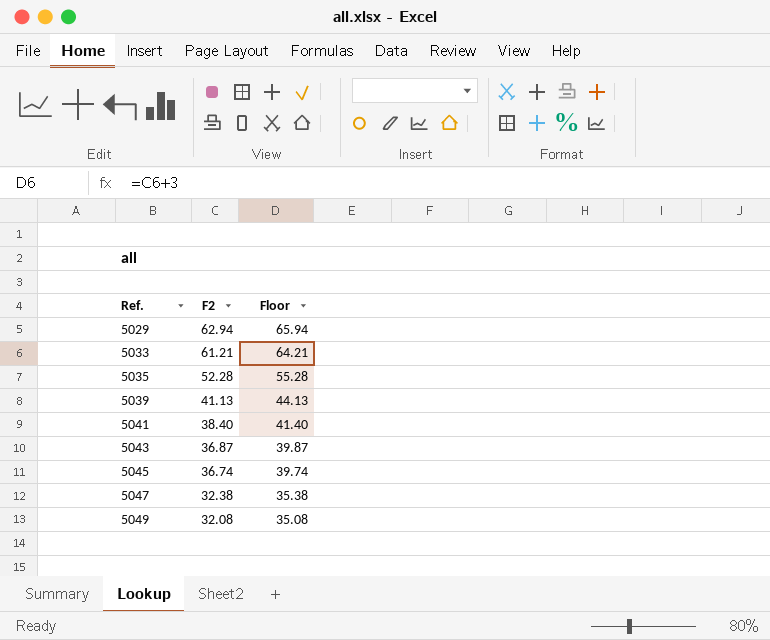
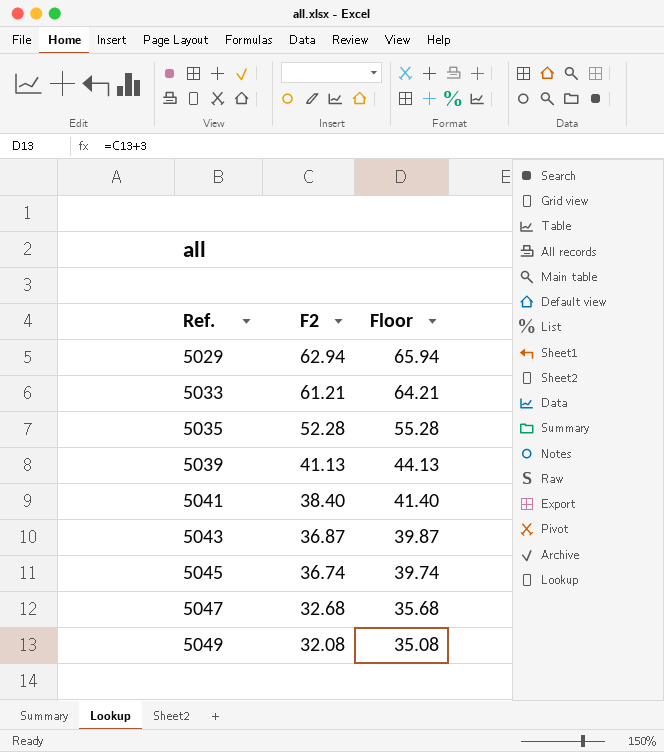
5047 | F2: 32.38 -> 32.68
5047 | Floor: 35.38 -> 35.68

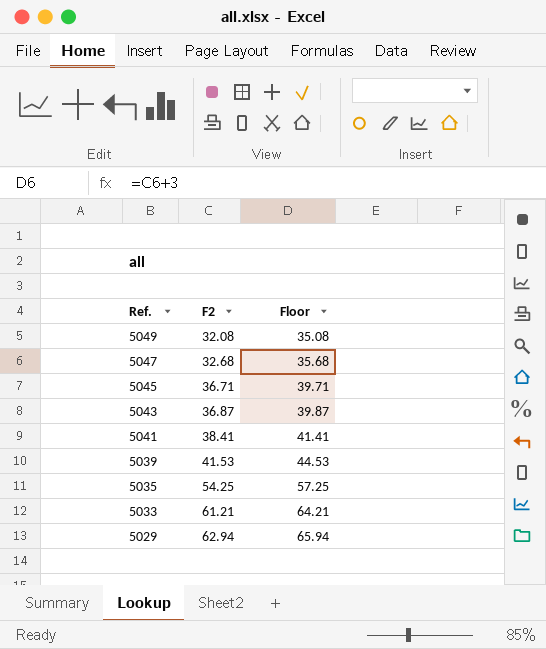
row order: Ref. ascending -> Ref. descending
5045 | F2: 36.74 -> 36.71
5045 | Floor: 39.74 -> 39.71
5041 | F2: 38.40 -> 38.41
5041 | Floor: 41.40 -> 41.41
5039 | F2: 41.13 -> 41.53
5039 | Floor: 44.13 -> 44.53
5035 | F2: 52.28 -> 54.25
5035 | Floor: 55.28 -> 57.25

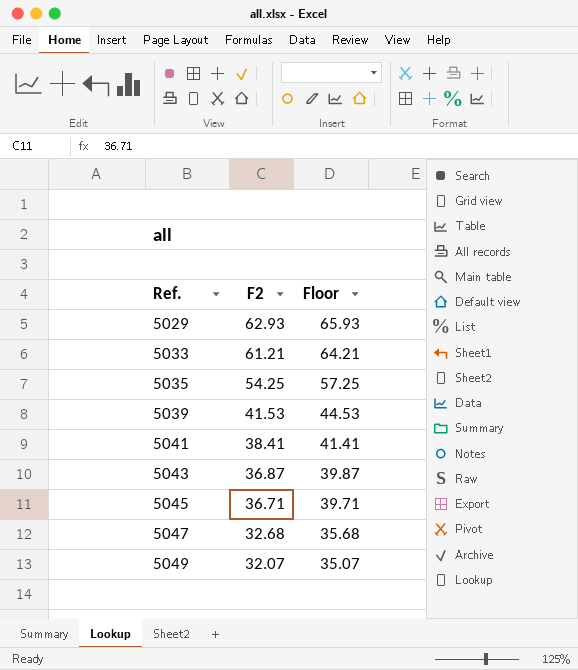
row order: Ref. descending -> Ref. ascending
5029 | F2: 62.94 -> 62.93
5029 | Floor: 65.94 -> 65.93
5049 | F2: 32.08 -> 32.07
5049 | Floor: 35.08 -> 35.07

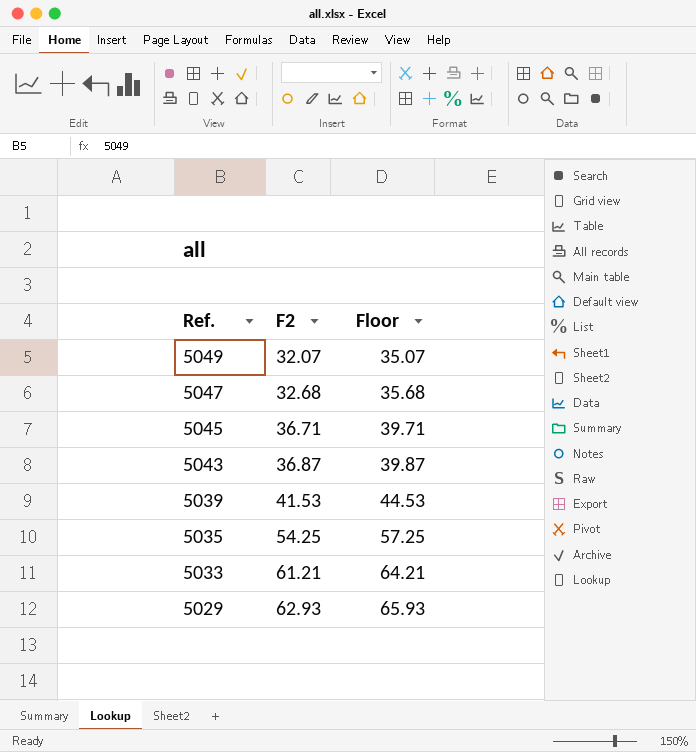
row order: Ref. ascending -> Ref. descending
row 5041: 38.41 | 41.41 -> none

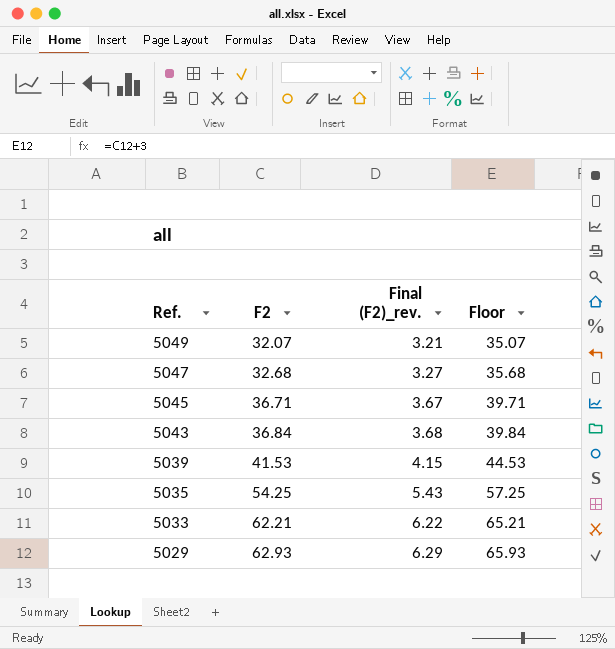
column Final (F2)_rev. | formula: none -> [F2] * 0.1
5043 | F2: 36.87 -> 36.84
5043 | Floor: 39.87 -> 39.84
5033 | F2: 61.21 -> 62.21
5033 | Floor: 64.21 -> 65.21

